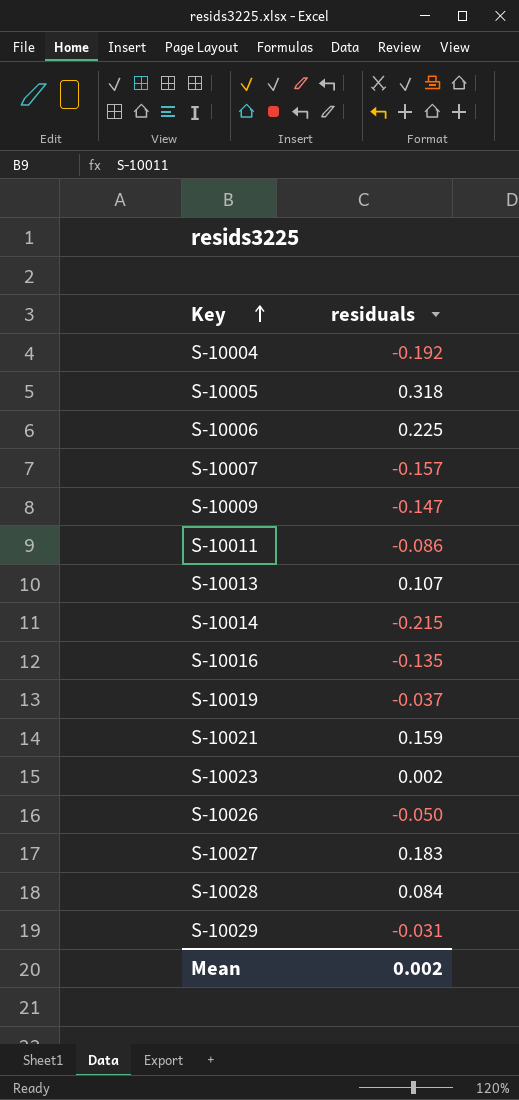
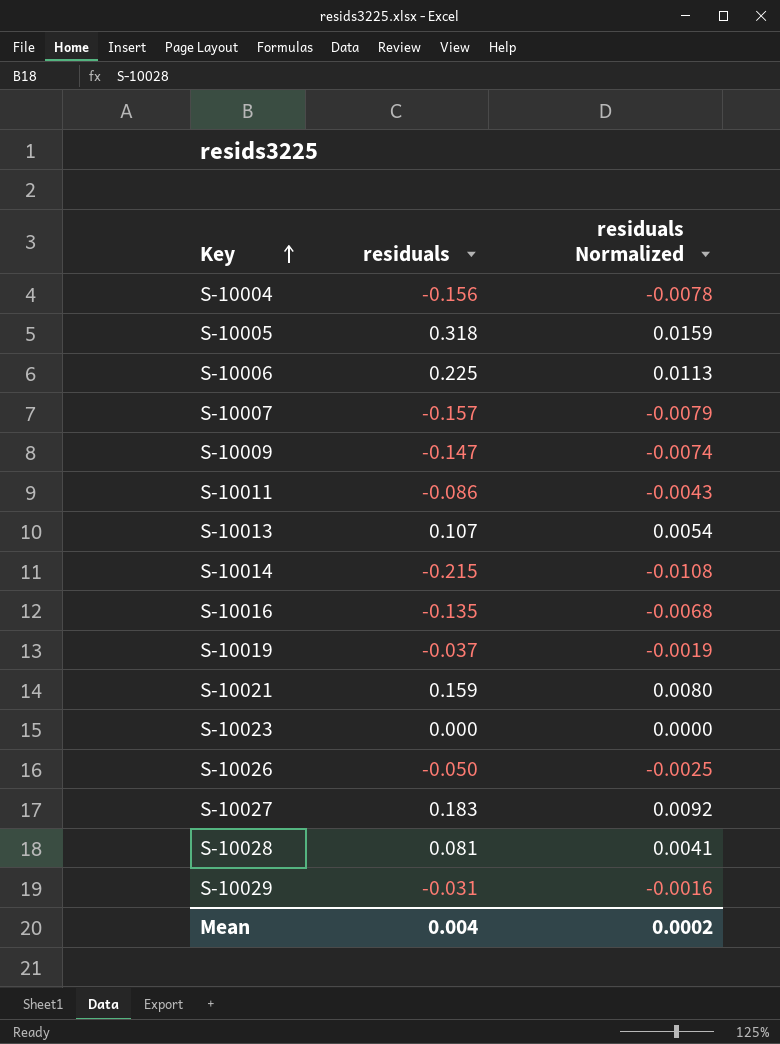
column residuals Normalized | formula: none -> [residuals] * 0.05
S-10004 | residuals: -0.192 -> -0.156
S-10023 | residuals: 0.002 -> 0.000
S-10028 | residuals: 0.084 -> 0.081
Mean | residuals: 0.002 -> 0.004

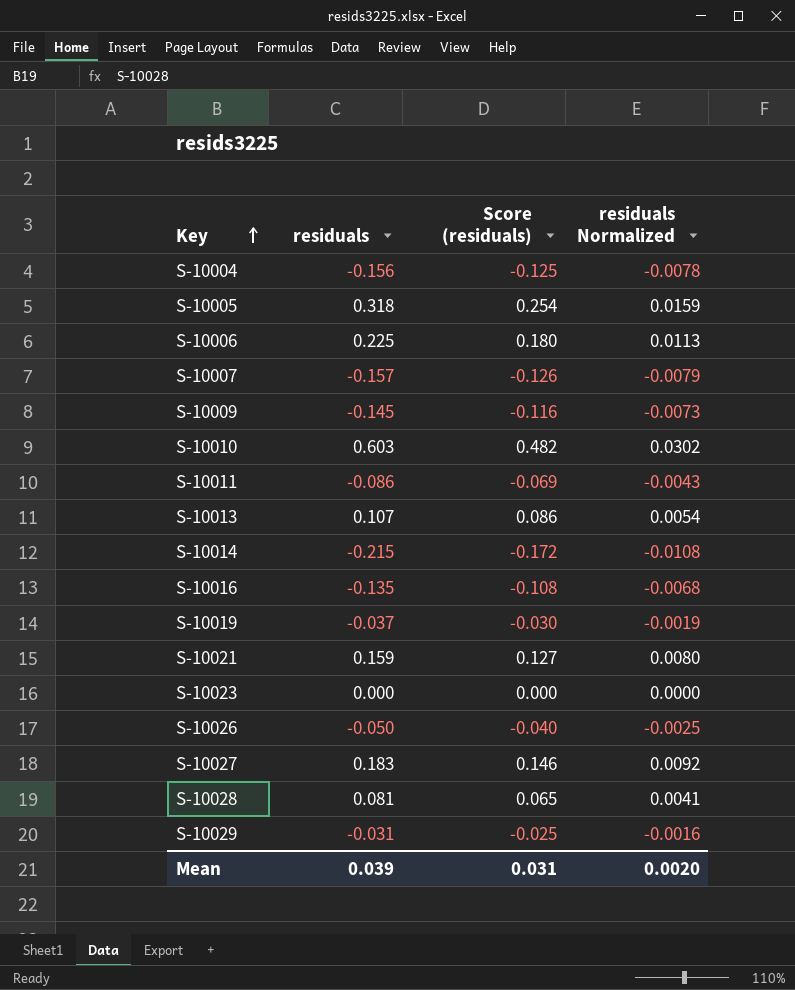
column Score (residuals) | formula: none -> [residuals] * 0.8
S-10009 | residuals: -0.147 -> -0.145
S-10009 | residuals Normalized: -0.0074 -> -0.0073
row S-10010: none -> 0.603 | 0.482 | 0.0302
Mean | residuals: 0.004 -> 0.039
Mean | residuals Normalized: 0.0002 -> 0.0020

